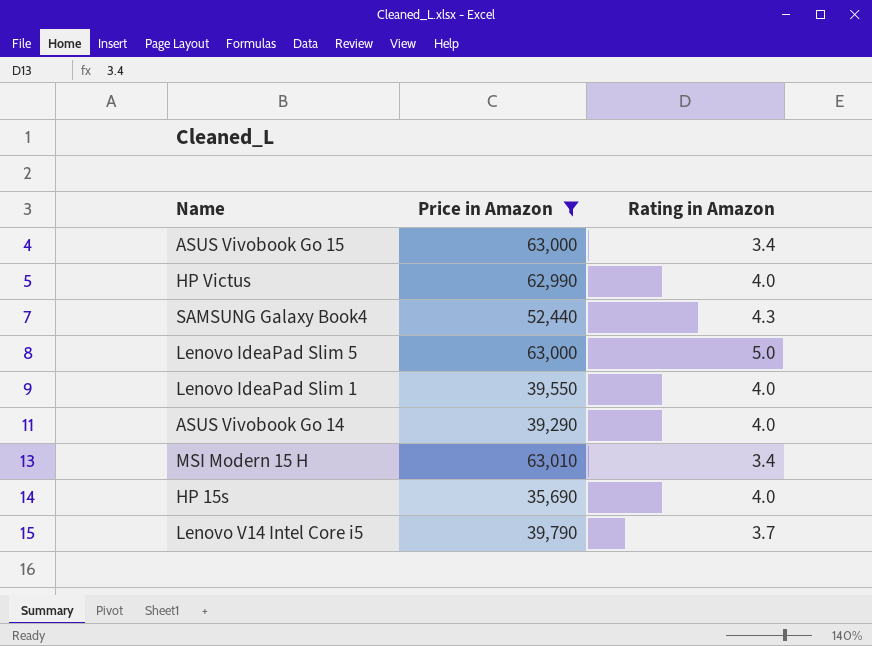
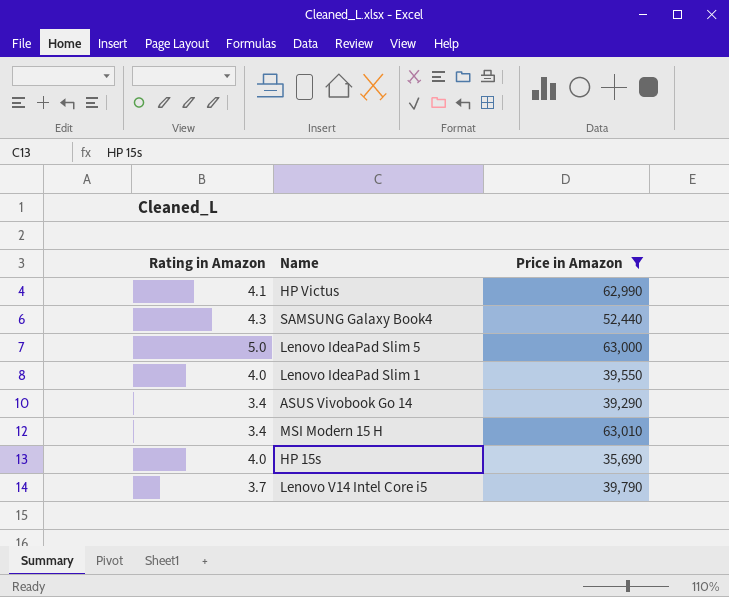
column Rating in Amazon | position: 3 -> 1
row ASUS Vivobook Go 15: 63,000 | 3.4 -> none
HP Victus | Rating in Amazon: 4.0 -> 4.1
ASUS Vivobook Go 14 | Rating in Amazon: 4.0 -> 3.4

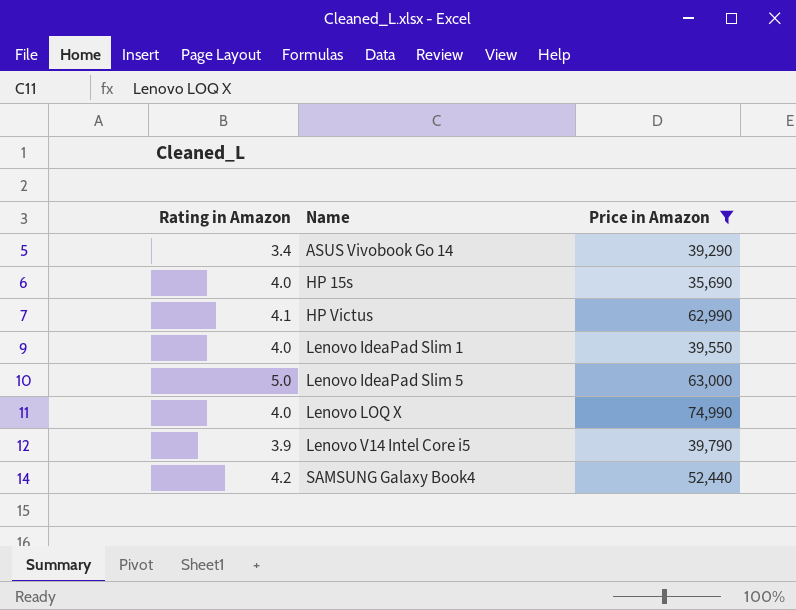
row order: none -> Name ascending
row MSI Modern 15 H: 3.4 | 63,010 -> none
row Lenovo LOQ X: none -> 4.0 | 74,990
Lenovo V14 Intel Core i5 | Rating in Amazon: 3.7 -> 3.9
SAMSUNG Galaxy Book4 | Rating in Amazon: 4.3 -> 4.2

